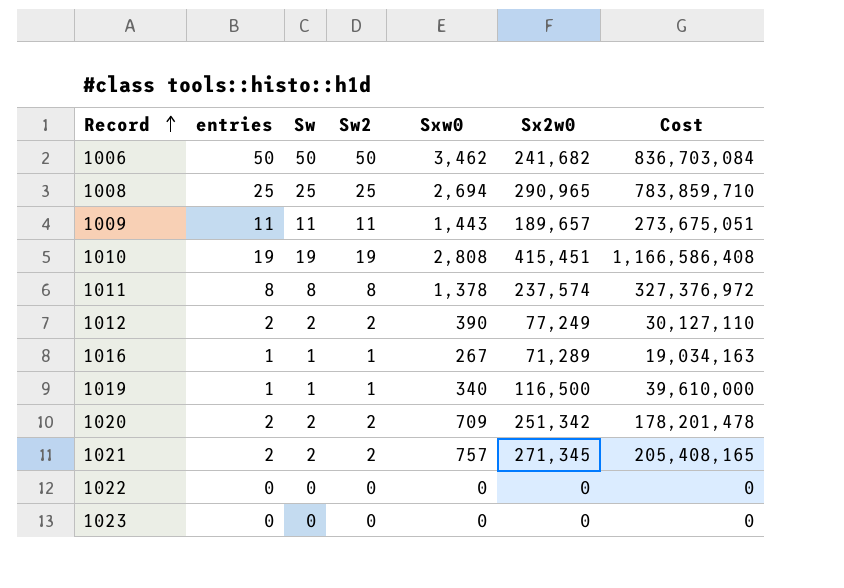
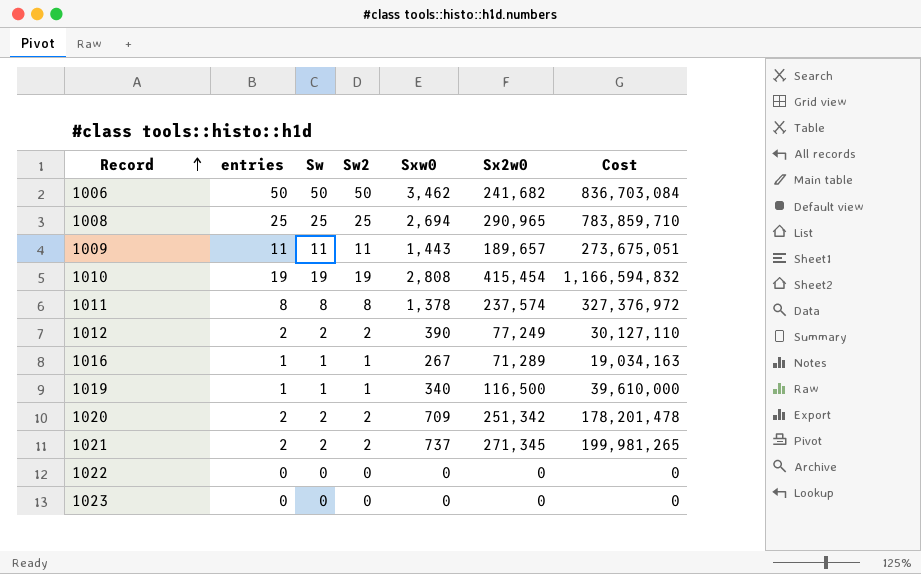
1010 | Sx2w0: 415,451 -> 415,454
1010 | Cost: 1,166,586,408 -> 1,166,594,832
1021 | Sxw0: 757 -> 737
1021 | Cost: 205,408,165 -> 199,981,265

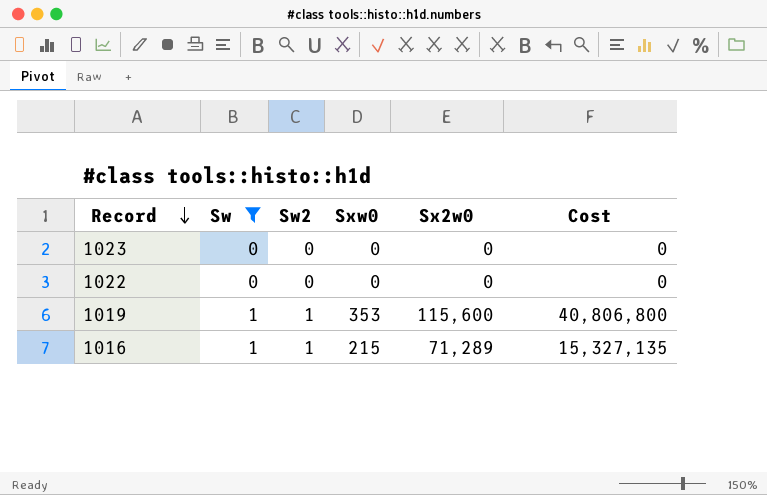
filter: none -> Sw <= 1
row order: Record ascending -> Record descending
column entries | position: 2 -> none
1019 | Sxw0: 340 -> 353
1019 | Sx2w0: 116,500 -> 115,600
1019 | Cost: 39,610,000 -> 40,806,800
1016 | Sxw0: 267 -> 215
1016 | Cost: 19,034,163 -> 15,327,135

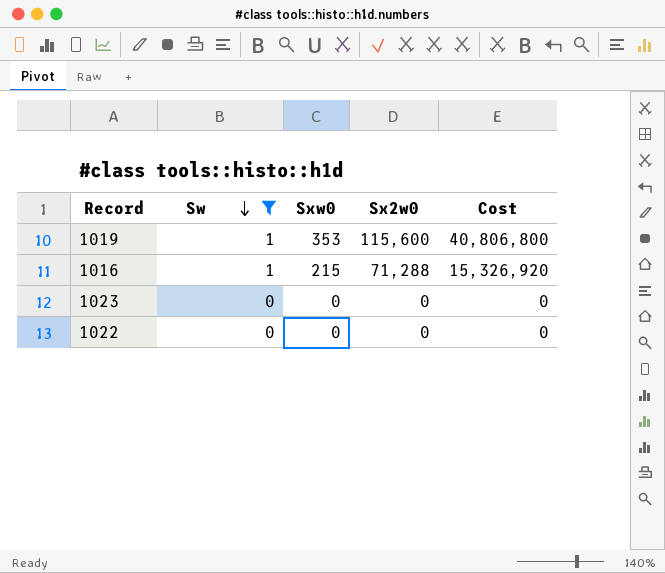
row order: Record descending -> Sw descending
column Sw2 | position: 3 -> none
1016 | Sx2w0: 71,289 -> 71,288
1016 | Cost: 15,327,135 -> 15,326,920

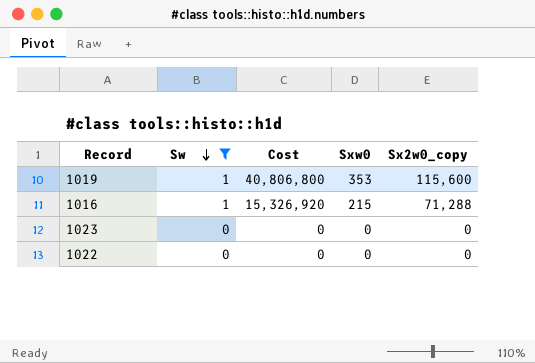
column Cost | position: 5 -> 3
column name: Sx2w0 -> Sx2w0_copy

